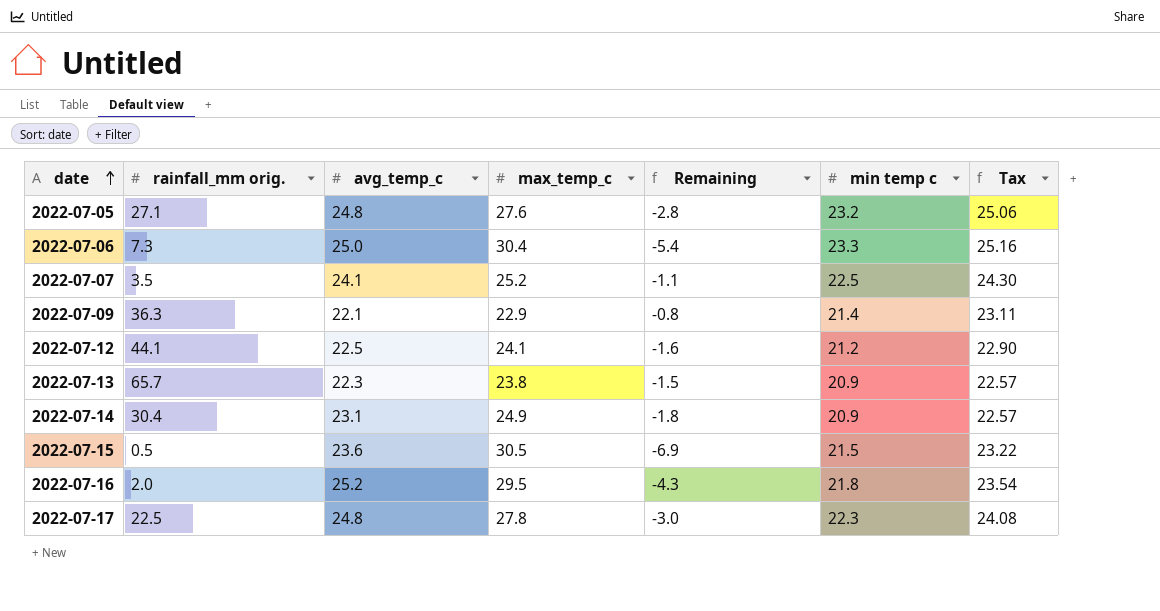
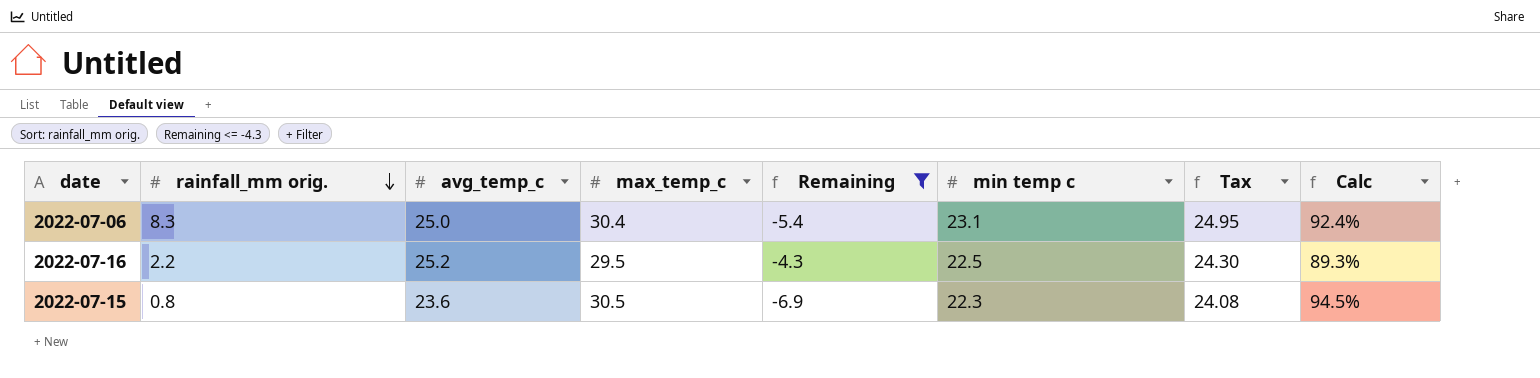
filter: none -> Remaining <= -4.3
row order: date ascending -> rainfall_mm orig. descending
column Calc | formula: none -> [min temp c] / [avg_temp_c]
2022-07-06 | rainfall_mm orig.: 7.3 -> 8.3
2022-07-06 | min temp c: 23.3 -> 23.1
2022-07-06 | Tax: 25.16 -> 24.95
2022-07-16 | rainfall_mm orig.: 2.0 -> 2.2
2022-07-16 | min temp c: 21.8 -> 22.5
2022-07-16 | Tax: 23.54 -> 24.30
2022-07-15 | rainfall_mm orig.: 0.5 -> 0.8
2022-07-15 | min temp c: 21.5 -> 22.3
2022-07-15 | Tax: 23.22 -> 24.08

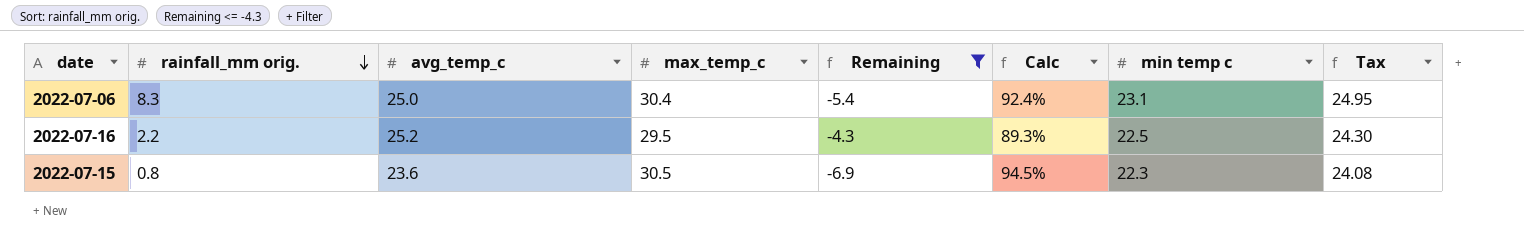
column Calc | position: 8 -> 6

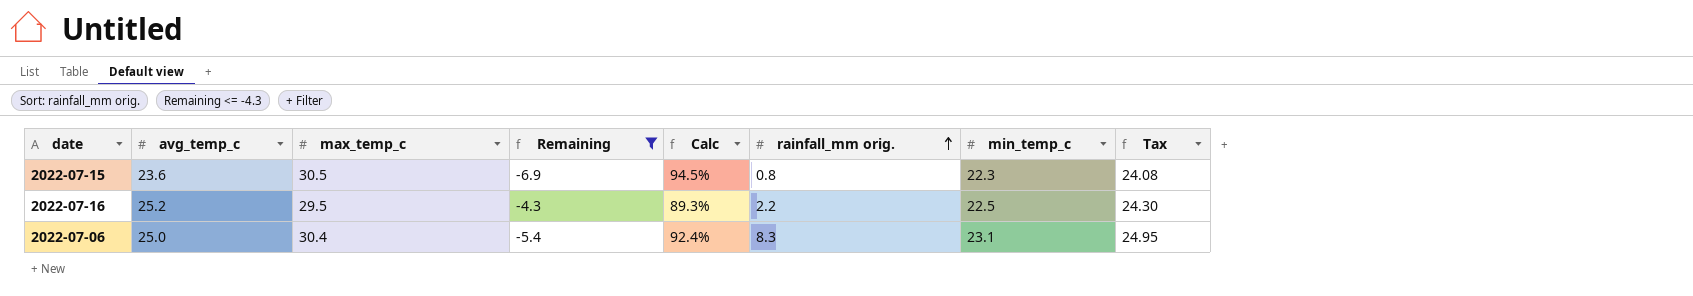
row order: rainfall_mm orig. descending -> rainfall_mm orig. ascending
column rainfall_mm orig. | position: 2 -> 6
column name: min temp c -> min_temp_c

